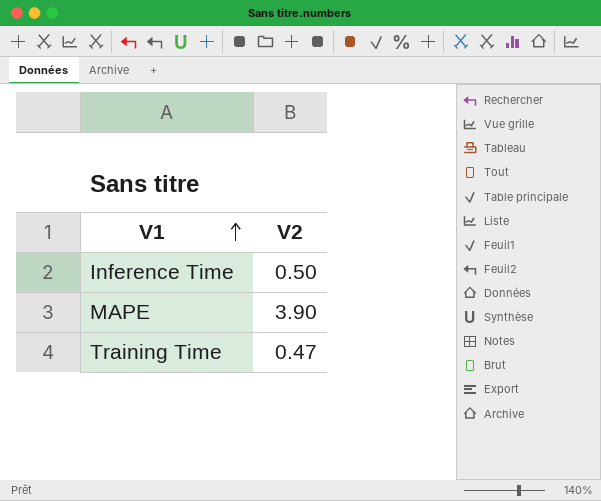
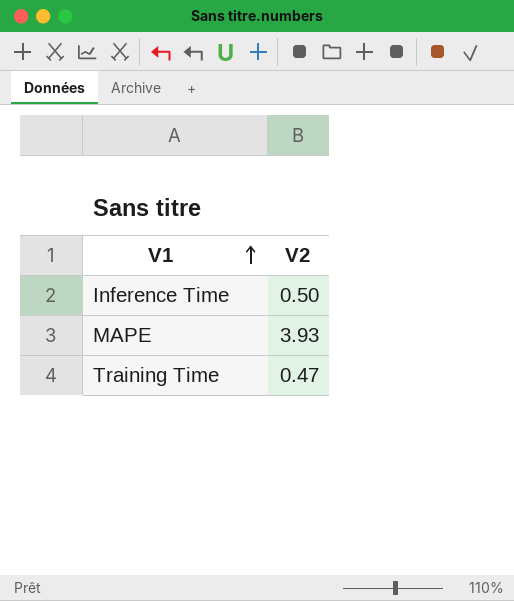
MAPE | V2: 3.90 -> 3.93

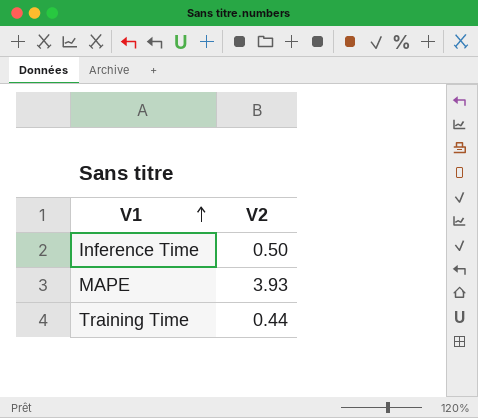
Training Time | V2: 0.47 -> 0.44

